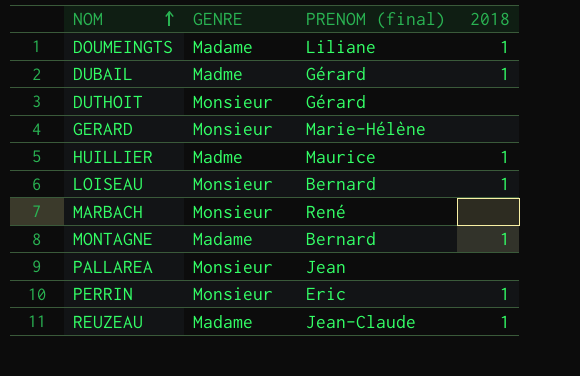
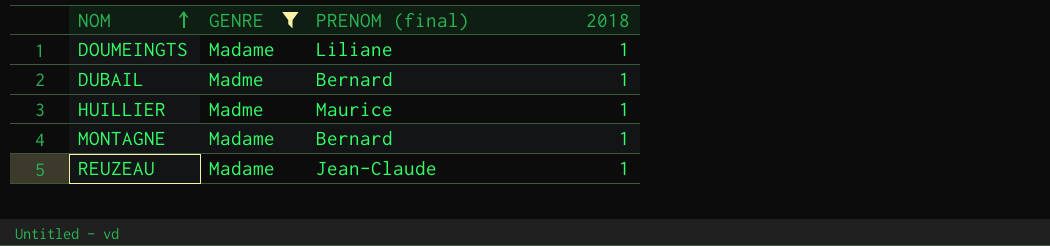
filter: none -> GENRE != Monsieur
DUBAIL | PRENOM (final): Gérard -> Bernard

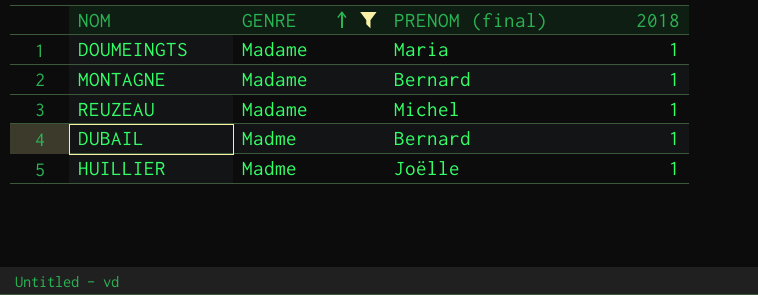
row order: NOM ascending -> GENRE ascending
DOUMEINGTS | PRENOM (final): Liliane -> Maria
REUZEAU | PRENOM (final): Jean-Claude -> Michel
HUILLIER | PRENOM (final): Maurice -> Joëlle

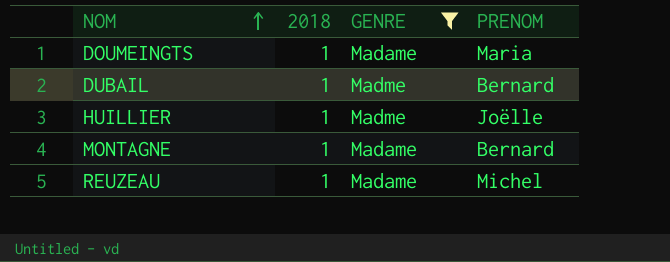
row order: GENRE ascending -> NOM ascending
column 2018 | position: 4 -> 2
column name: PRENOM (final) -> PRENOM

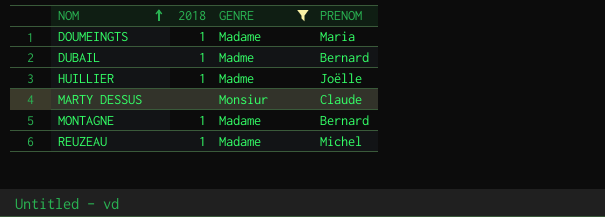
row MARTY DESSUS: none -> none | Monsiur | Claude

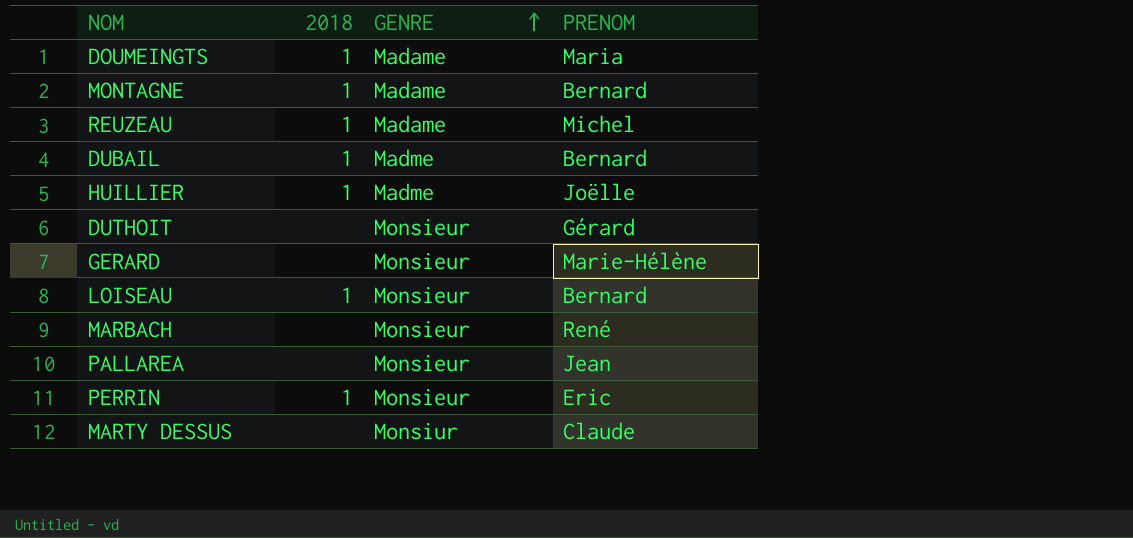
filter: GENRE != Monsieur -> none
row order: NOM ascending -> GENRE ascending

